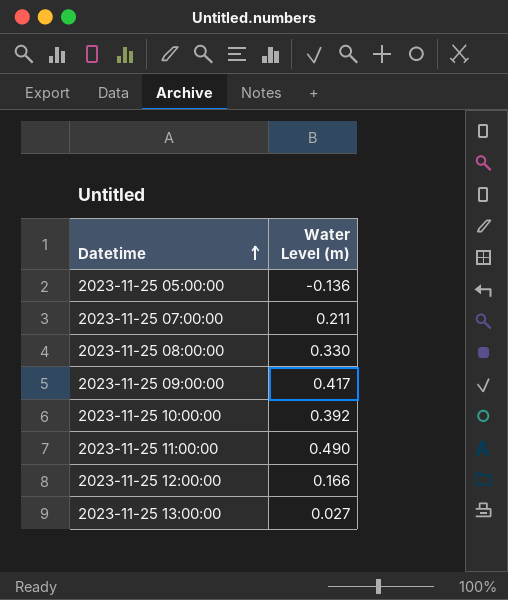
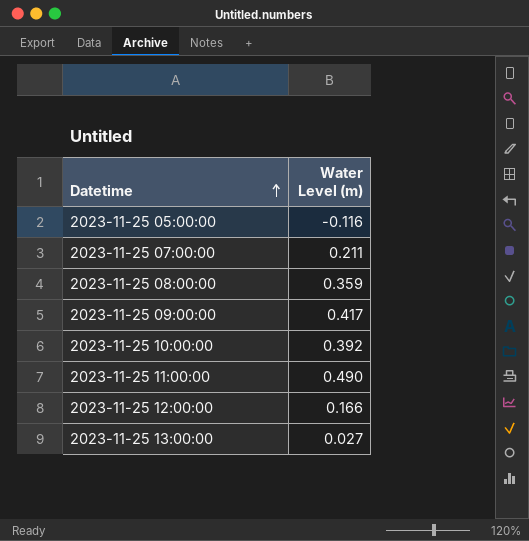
2023-11-25 05:00:00 | Water Level (m): -0.136 -> -0.116
2023-11-25 08:00:00 | Water Level (m): 0.330 -> 0.359

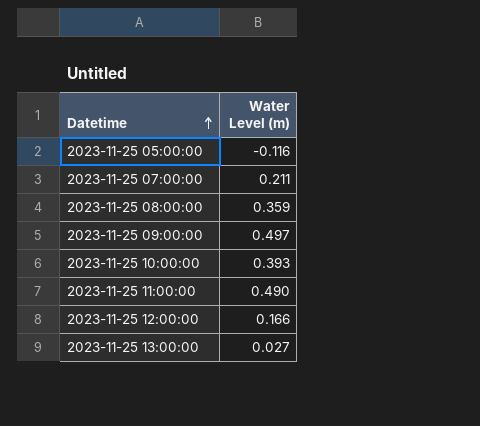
2023-11-25 09:00:00 | Water Level (m): 0.417 -> 0.497
2023-11-25 10:00:00 | Water Level (m): 0.392 -> 0.393

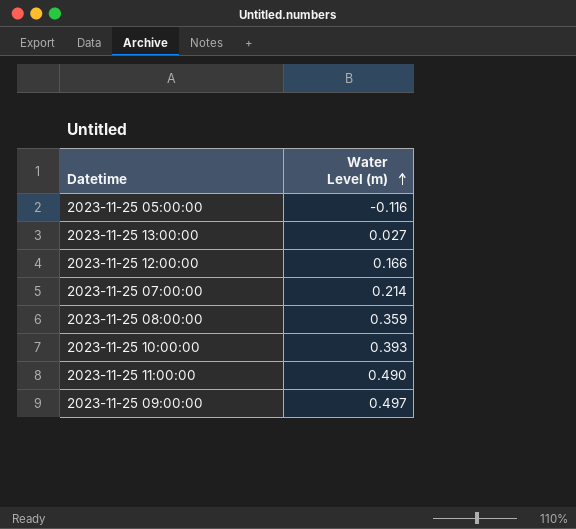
row order: Datetime ascending -> Water Level (m) ascending
2023-11-25 07:00:00 | Water Level (m): 0.211 -> 0.214

